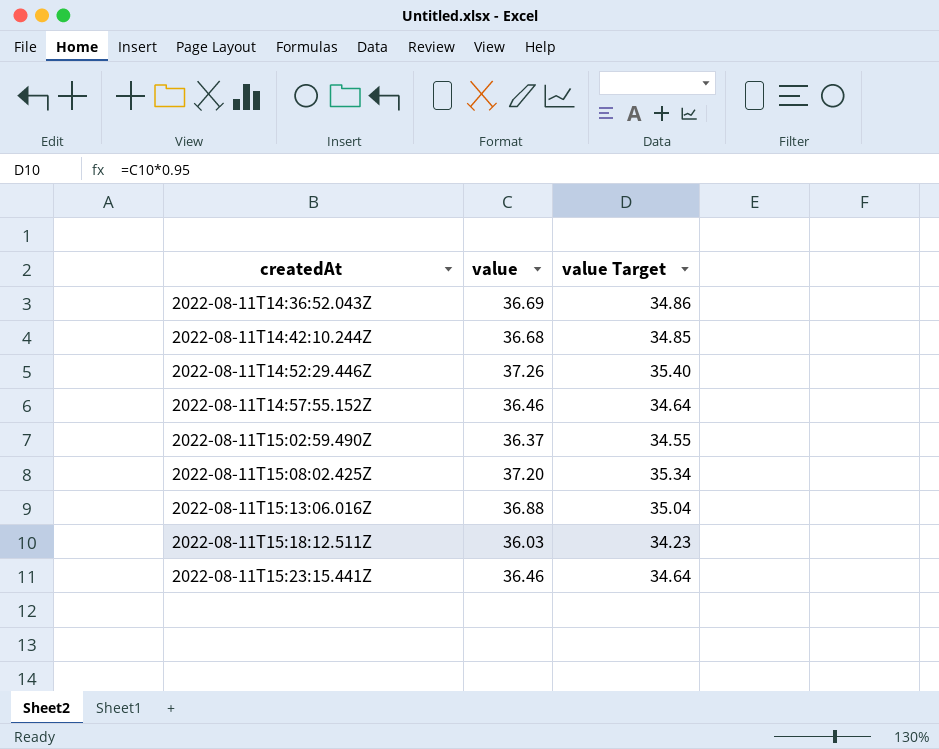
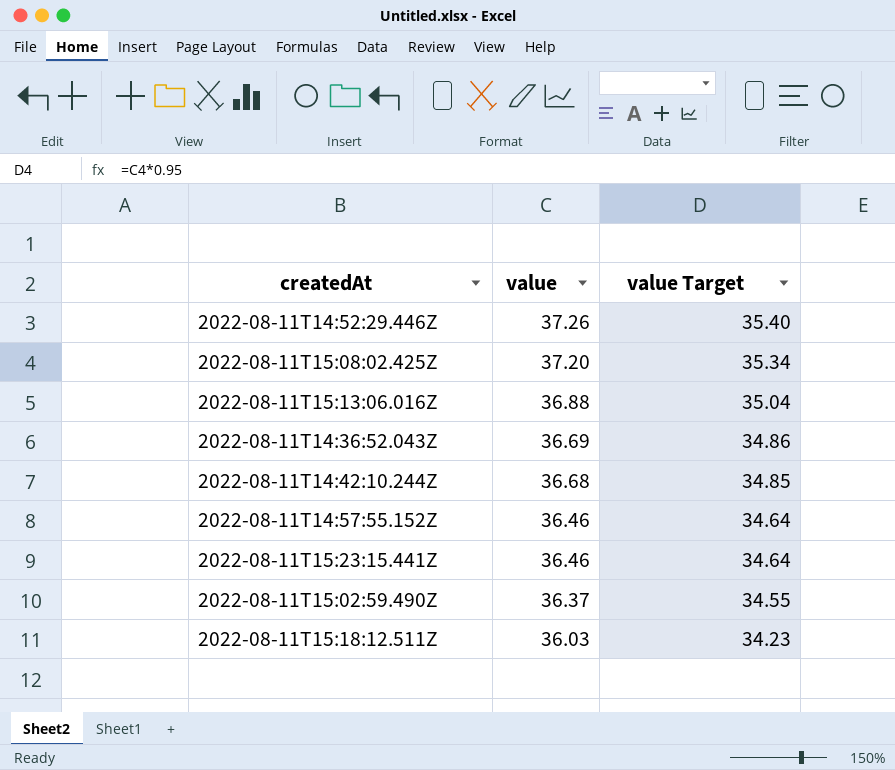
row order: createdAt ascending -> value descending

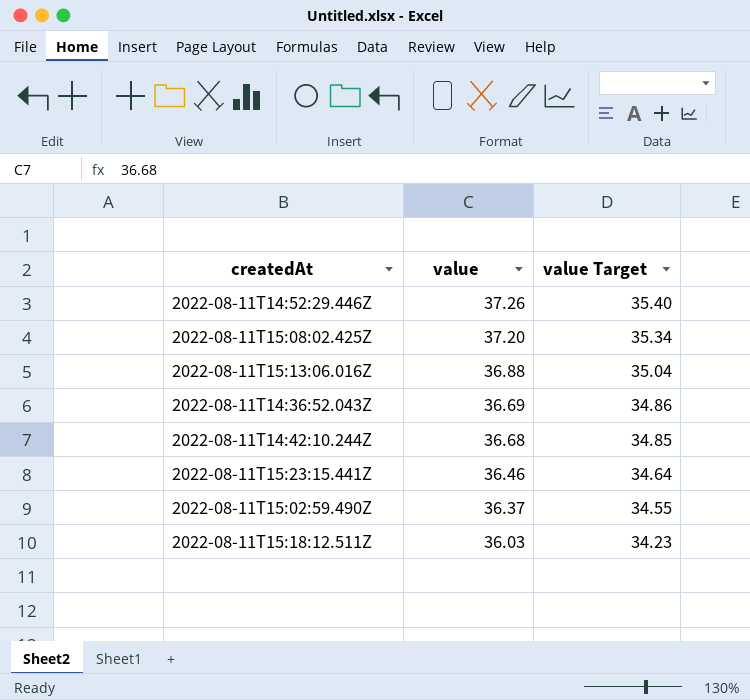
row 2022-08-11T14:57:55.152Z: 36.46 | 34.64 -> none

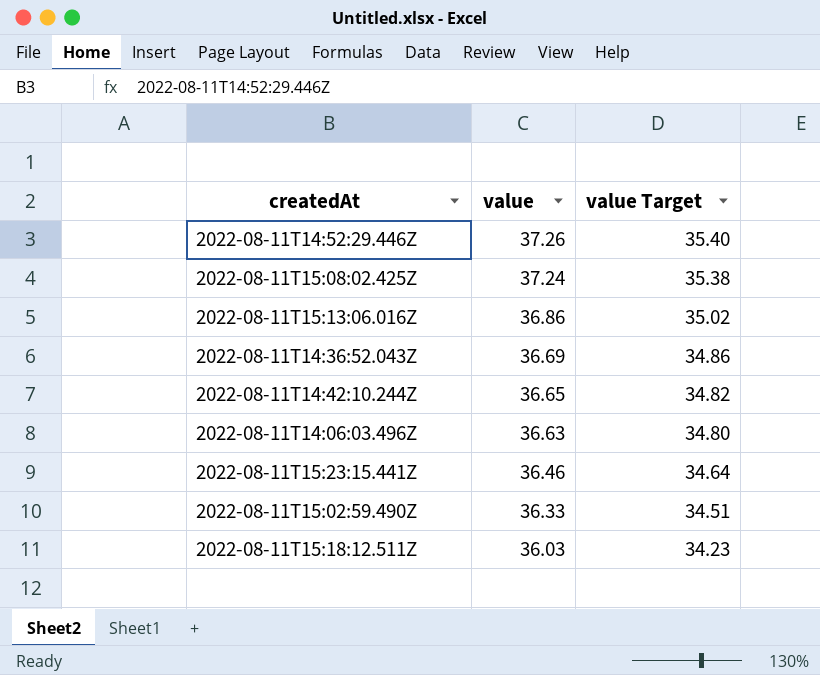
2022-08-11T15:08:02.425Z | value: 37.20 -> 37.24
2022-08-11T15:08:02.425Z | value Target: 35.34 -> 35.38
2022-08-11T15:13:06.016Z | value: 36.88 -> 36.86
2022-08-11T15:13:06.016Z | value Target: 35.04 -> 35.02
2022-08-11T14:42:10.244Z | value: 36.68 -> 36.65
2022-08-11T14:42:10.244Z | value Target: 34.85 -> 34.82
row 2022-08-11T14:06:03.496Z: none -> 36.63 | 34.80
2022-08-11T15:02:59.490Z | value: 36.37 -> 36.33
2022-08-11T15:02:59.490Z | value Target: 34.55 -> 34.51

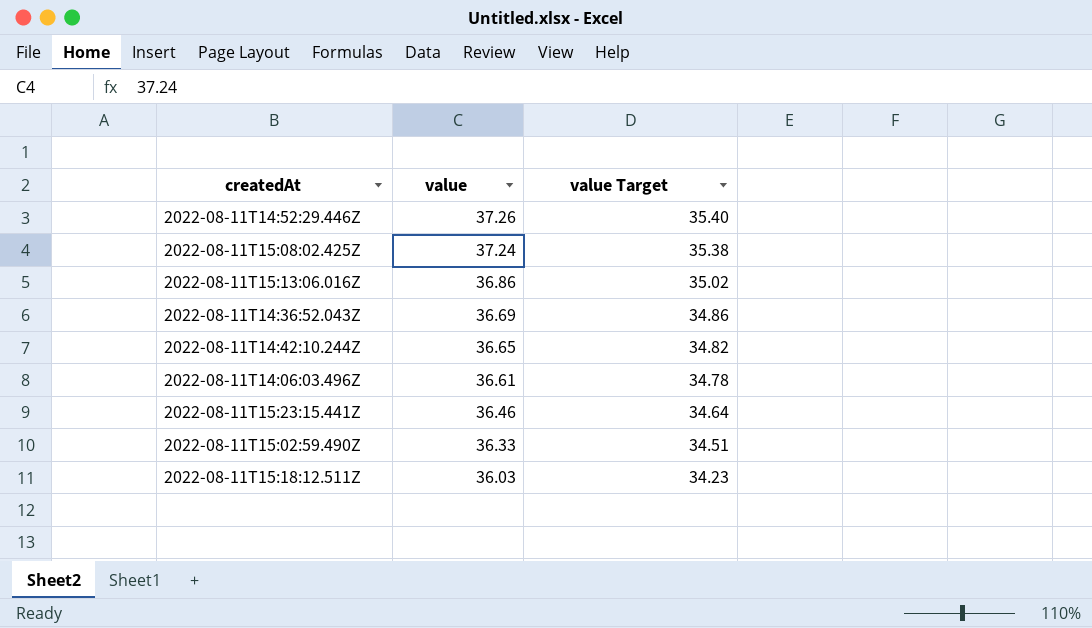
2022-08-11T14:06:03.496Z | value: 36.63 -> 36.61
2022-08-11T14:06:03.496Z | value Target: 34.80 -> 34.78

